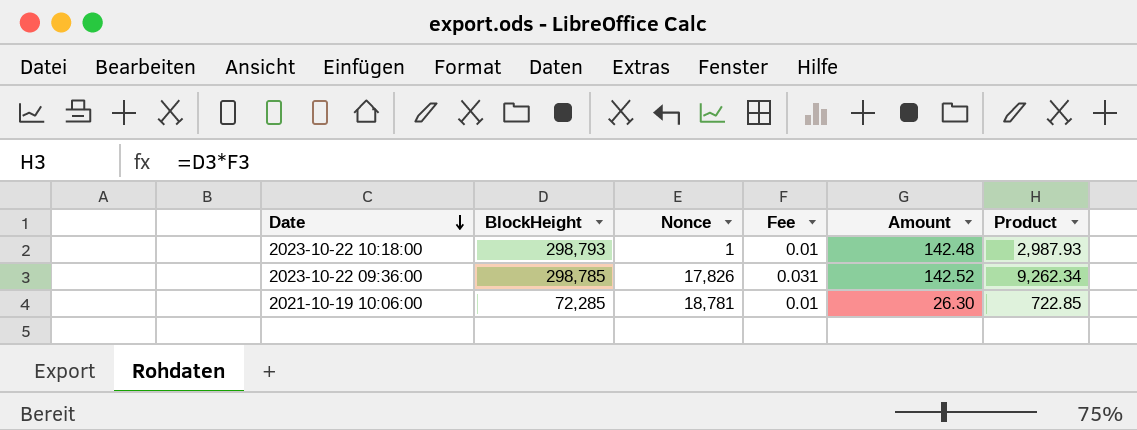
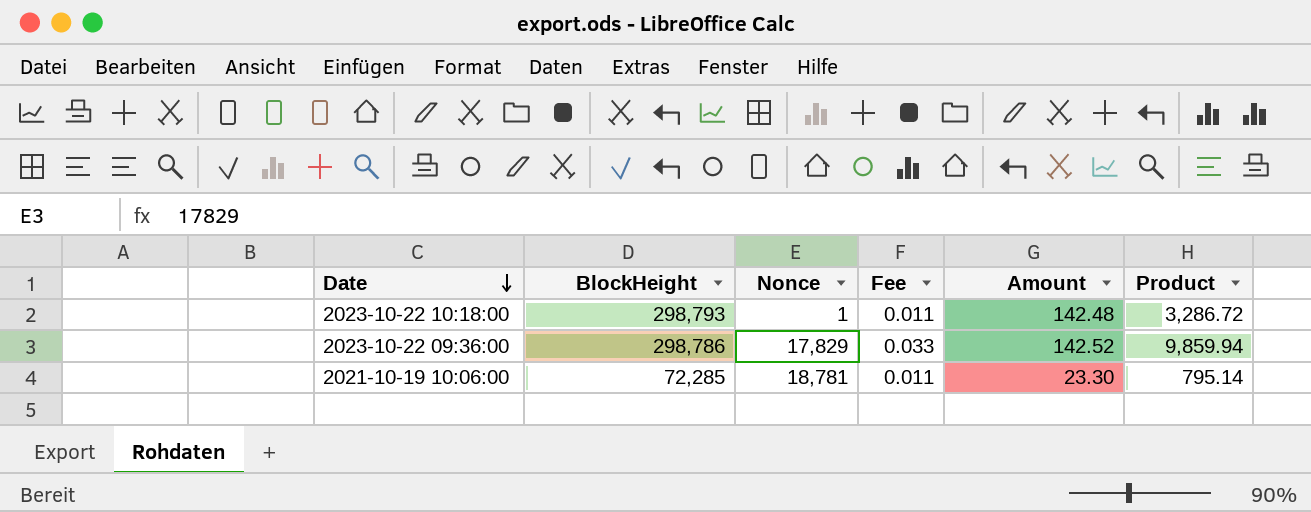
2023-10-22 10:18:00 | Fee: 0.01 -> 0.011
2023-10-22 10:18:00 | Product: 2,987.93 -> 3,286.72
2023-10-22 09:36:00 | BlockHeight: 298,785 -> 298,786
2023-10-22 09:36:00 | Nonce: 17,826 -> 17,829
2023-10-22 09:36:00 | Fee: 0.031 -> 0.033
2023-10-22 09:36:00 | Product: 9,262.34 -> 9,859.94
2021-10-19 10:06:00 | Fee: 0.01 -> 0.011
2021-10-19 10:06:00 | Amount: 26.30 -> 23.30
2021-10-19 10:06:00 | Product: 722.85 -> 795.14

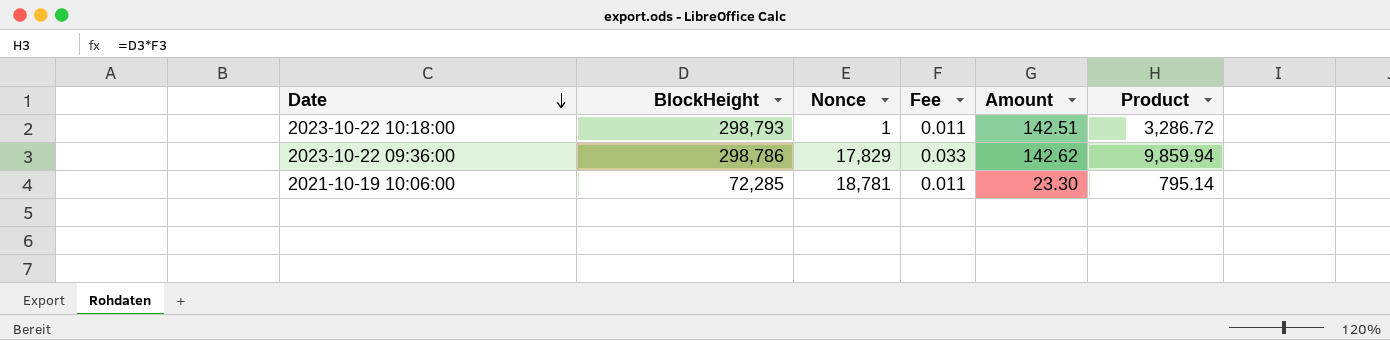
2023-10-22 10:18:00 | Amount: 142.48 -> 142.51
2023-10-22 09:36:00 | Amount: 142.52 -> 142.62

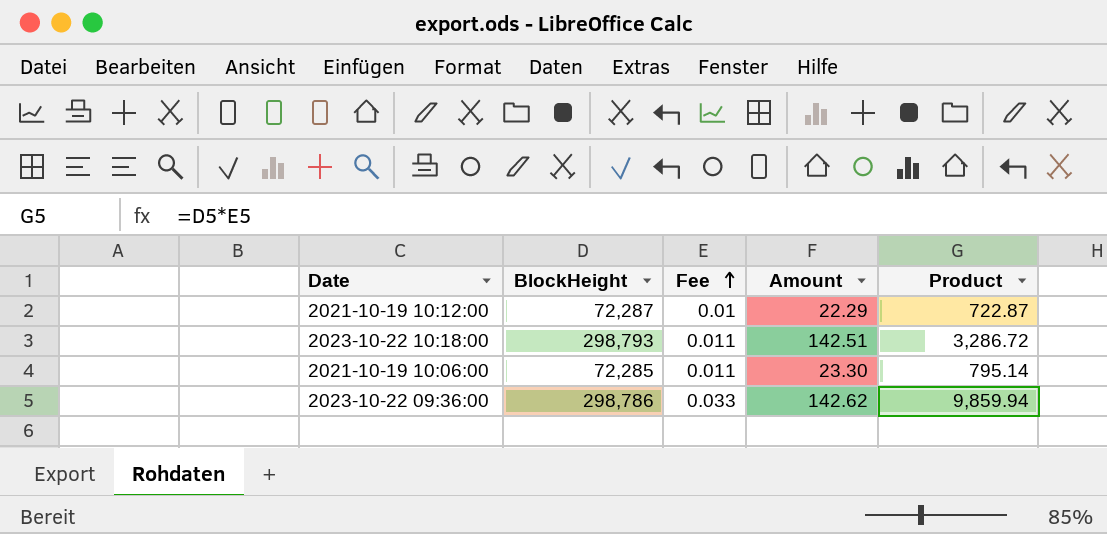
row order: Date descending -> Fee ascending
column Nonce | position: 3 -> none
row 2021-10-19 10:12:00: none -> 72,287 | 0.01 | 22.29 | 722.87

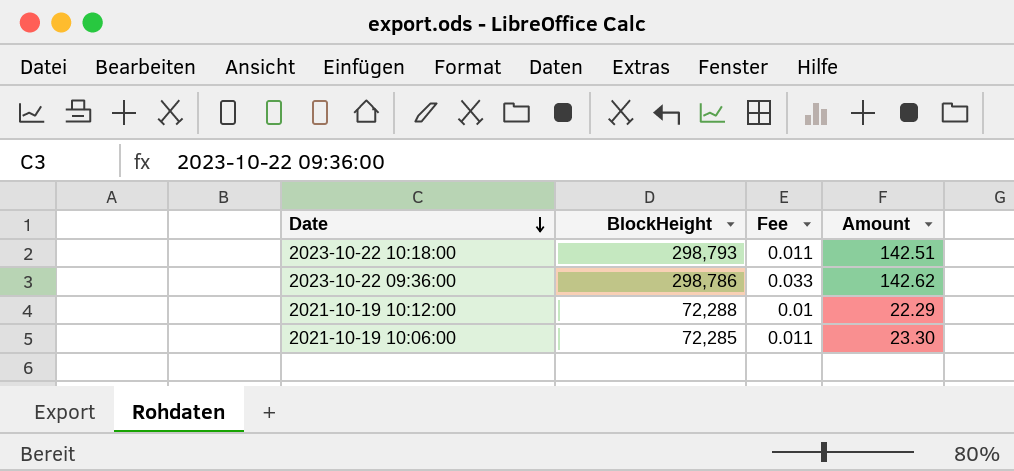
row order: Fee ascending -> Date descending
column Product | formula: [BlockHeight] * [Fee] -> none
2021-10-19 10:12:00 | BlockHeight: 72,287 -> 72,288

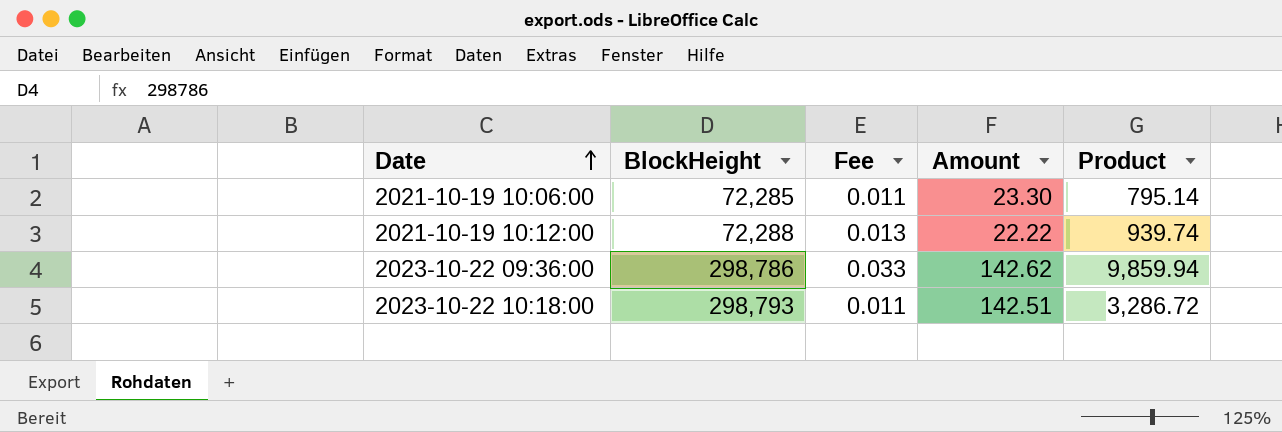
row order: Date descending -> Date ascending
column Product | formula: none -> [BlockHeight] * [Fee]
2021-10-19 10:12:00 | Fee: 0.01 -> 0.013
2021-10-19 10:12:00 | Amount: 22.29 -> 22.22

